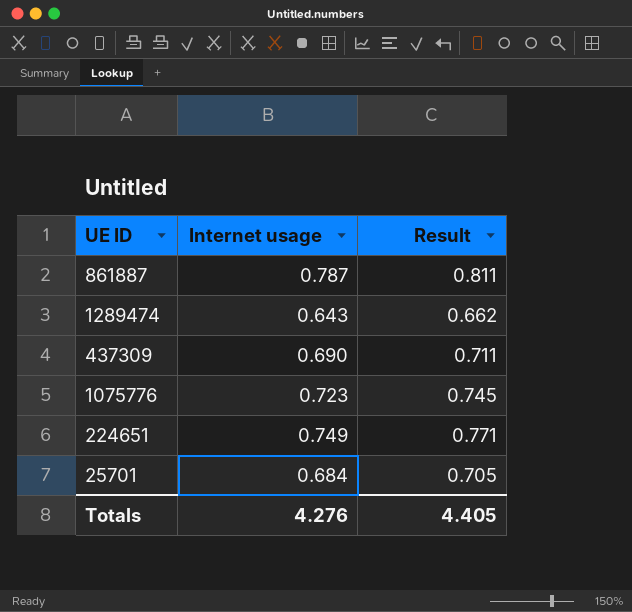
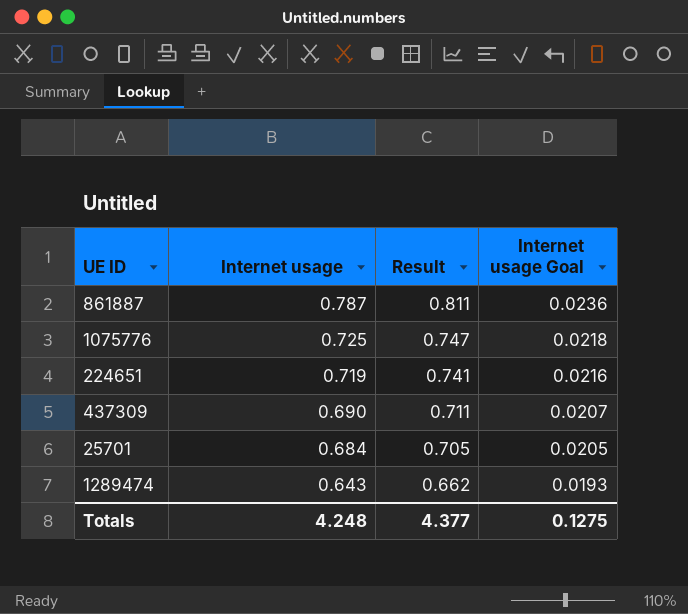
row order: none -> Internet usage descending
column Internet usage Goal | formula: none -> [Internet usage] * 0.03
1075776 | Internet usage: 0.723 -> 0.725
1075776 | Result: 0.745 -> 0.747
224651 | Internet usage: 0.749 -> 0.719
224651 | Result: 0.771 -> 0.741
Totals | Internet usage: 4.276 -> 4.248
Totals | Result: 4.405 -> 4.377

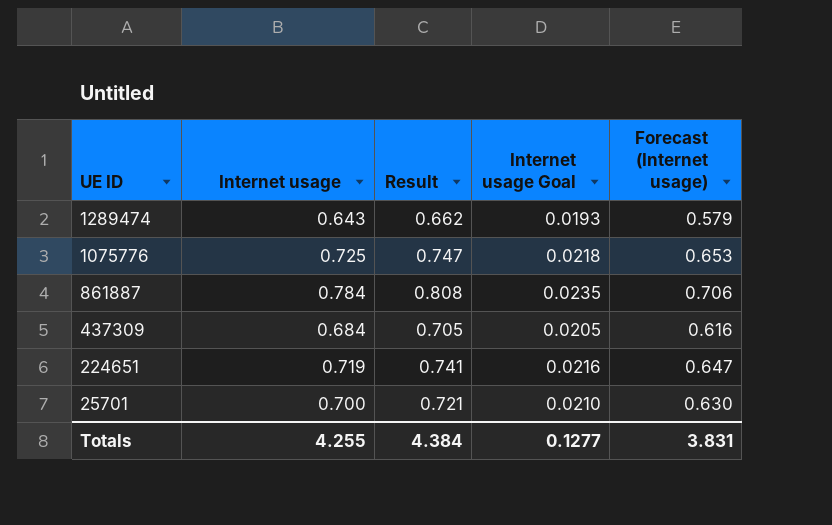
row order: Internet usage descending -> UE ID descending
column Forecast (Internet usage) | formula: none -> [Internet usage] * 0.9
861887 | Internet usage: 0.787 -> 0.784
861887 | Result: 0.811 -> 0.808
861887 | Internet usage Goal: 0.0236 -> 0.0235
437309 | Internet usage: 0.690 -> 0.684
437309 | Result: 0.711 -> 0.705
437309 | Internet usage Goal: 0.0207 -> 0.0205
25701 | Internet usage: 0.684 -> 0.700
25701 | Result: 0.705 -> 0.721
25701 | Internet usage Goal: 0.0205 -> 0.0210
Totals | Internet usage: 4.248 -> 4.255
Totals | Result: 4.377 -> 4.384
Totals | Internet usage Goal: 0.1275 -> 0.1277

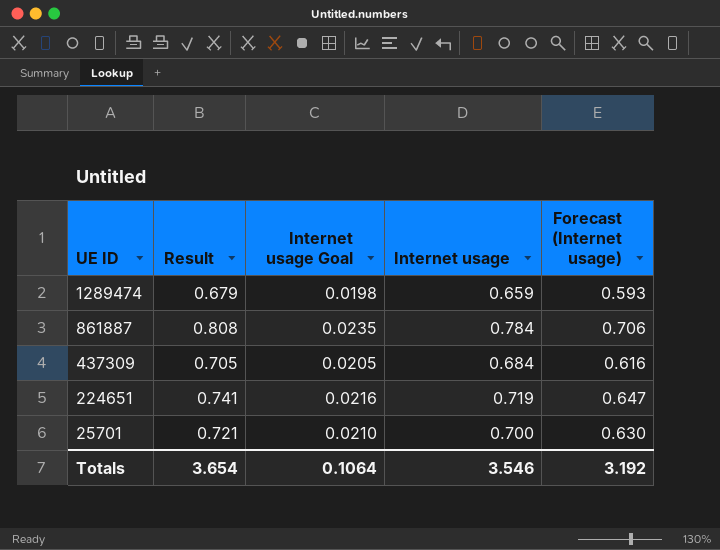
column Internet usage | position: 2 -> 4
row 1075776: 0.725 | 0.747 | 0.0218 | 0.653 -> none
1289474 | Result: 0.662 -> 0.679
1289474 | Internet usage Goal: 0.0193 -> 0.0198
1289474 | Internet usage: 0.643 -> 0.659
1289474 | Forecast (Internet usage): 0.579 -> 0.593
Totals | Result: 4.384 -> 3.654
Totals | Internet usage Goal: 0.1277 -> 0.1064
Totals | Internet usage: 4.255 -> 3.546
Totals | Forecast (Internet usage): 3.831 -> 3.192

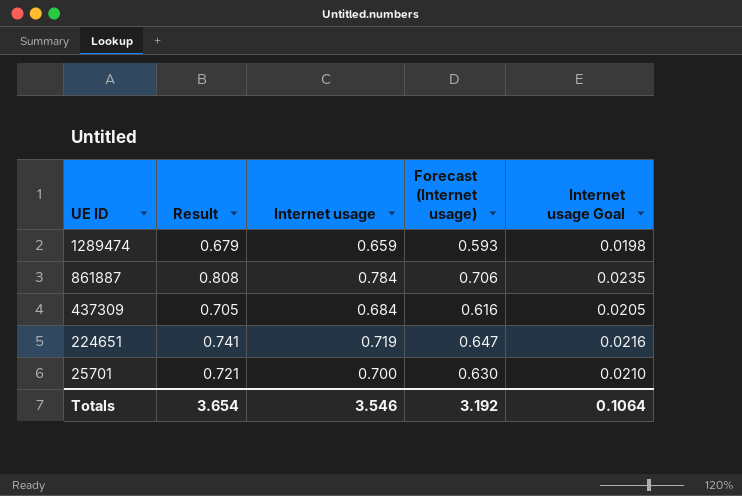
column Internet usage Goal | position: 3 -> 5

